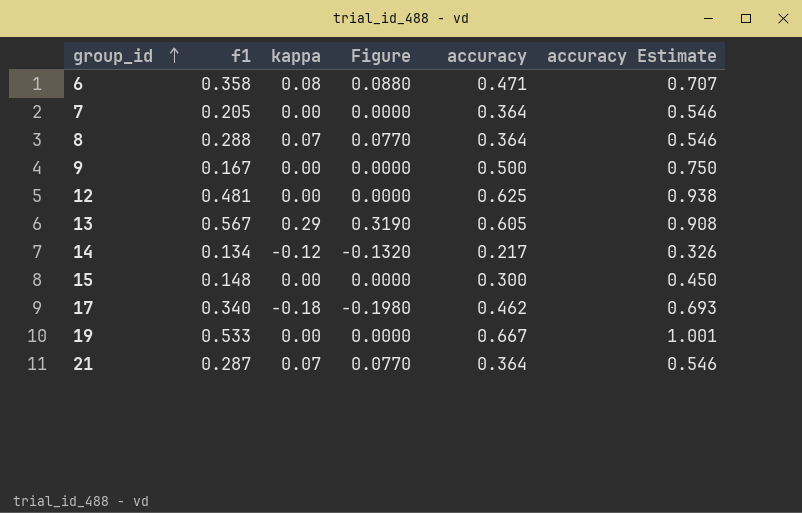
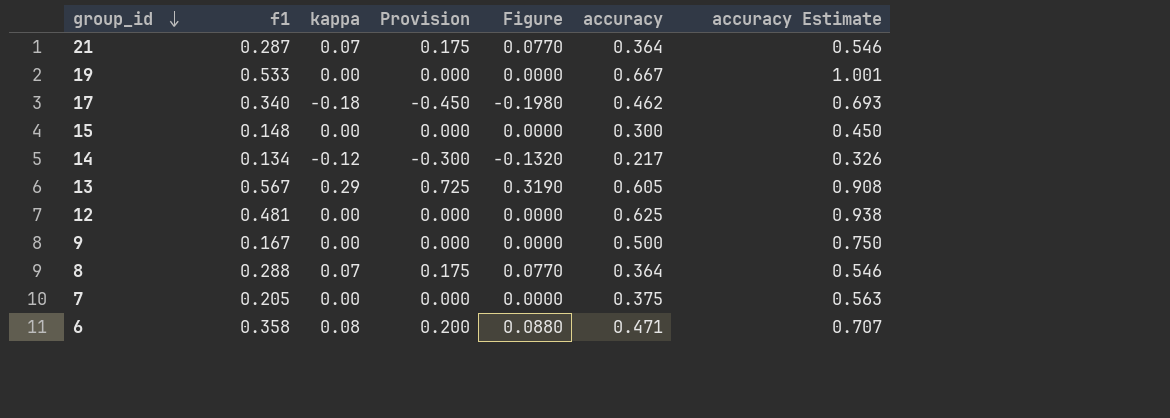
row order: group_id ascending -> group_id descending
column Provision | formula: none -> [kappa] * 2.5
7 | accuracy: 0.364 -> 0.375
7 | accuracy Estimate: 0.546 -> 0.563

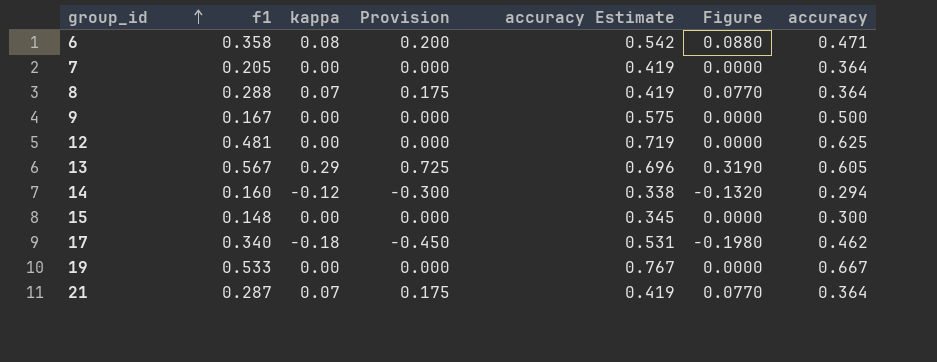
row order: group_id descending -> group_id ascending
column accuracy Estimate | formula: [accuracy] * 1.5 -> [accuracy] * 1.15
column accuracy Estimate | position: 7 -> 5
7 | accuracy: 0.375 -> 0.364
14 | f1: 0.134 -> 0.160
14 | accuracy: 0.217 -> 0.294

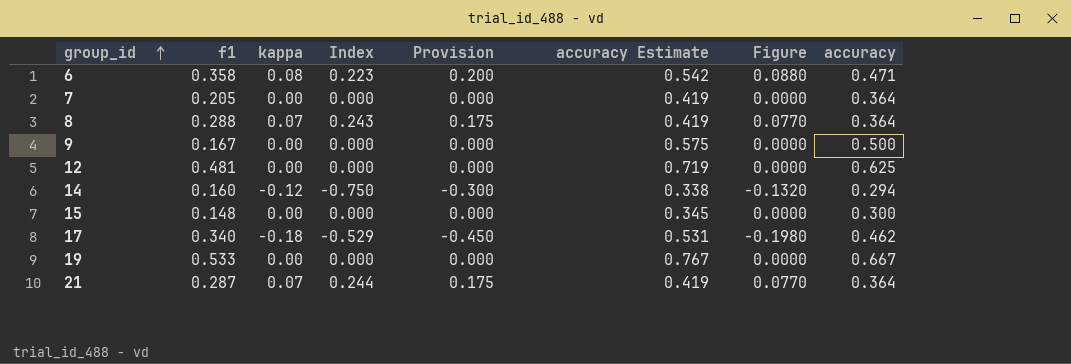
column Index | formula: none -> [kappa] / [f1]
row 13: 0.567 | 0.29 | 0.725 | 0.696 | 0.3190 | 0.605 -> none

